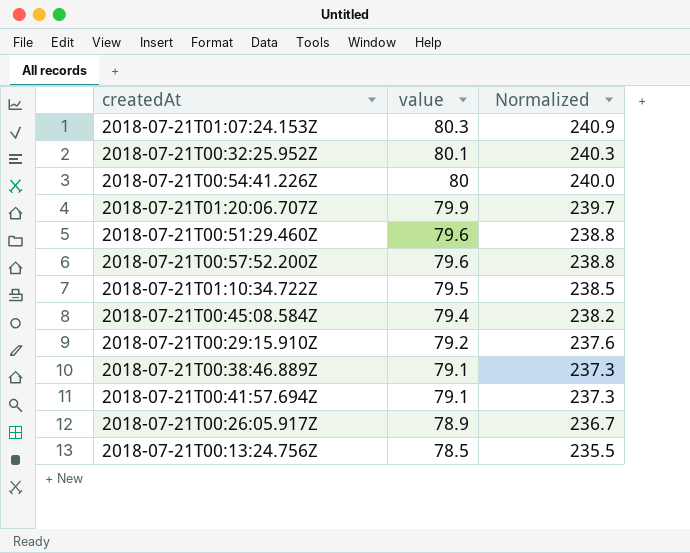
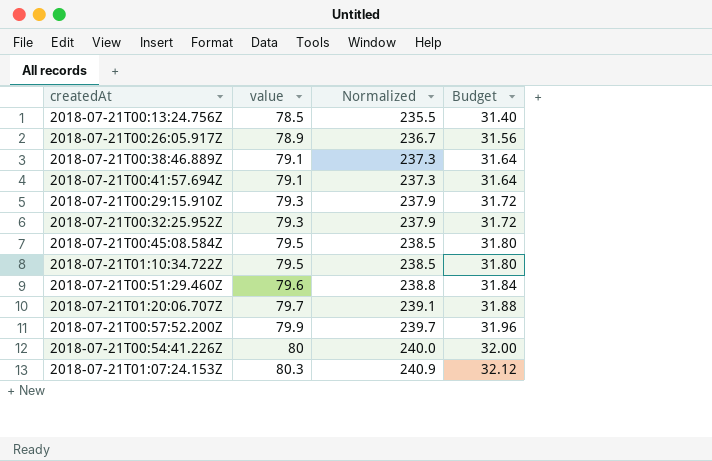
row order: value descending -> value ascending
column Budget | formula: none -> [value] * 0.4
2018-07-21T00:29:15.910Z | value: 79.2 -> 79.3
2018-07-21T00:29:15.910Z | Normalized: 237.6 -> 237.9
2018-07-21T00:32:25.952Z | value: 80.1 -> 79.3
2018-07-21T00:32:25.952Z | Normalized: 240.3 -> 237.9
2018-07-21T00:45:08.584Z | value: 79.4 -> 79.5
2018-07-21T00:45:08.584Z | Normalized: 238.2 -> 238.5
2018-07-21T01:20:06.707Z | value: 79.9 -> 79.7
2018-07-21T01:20:06.707Z | Normalized: 239.7 -> 239.1
2018-07-21T00:57:52.200Z | value: 79.6 -> 79.9
2018-07-21T00:57:52.200Z | Normalized: 238.8 -> 239.7

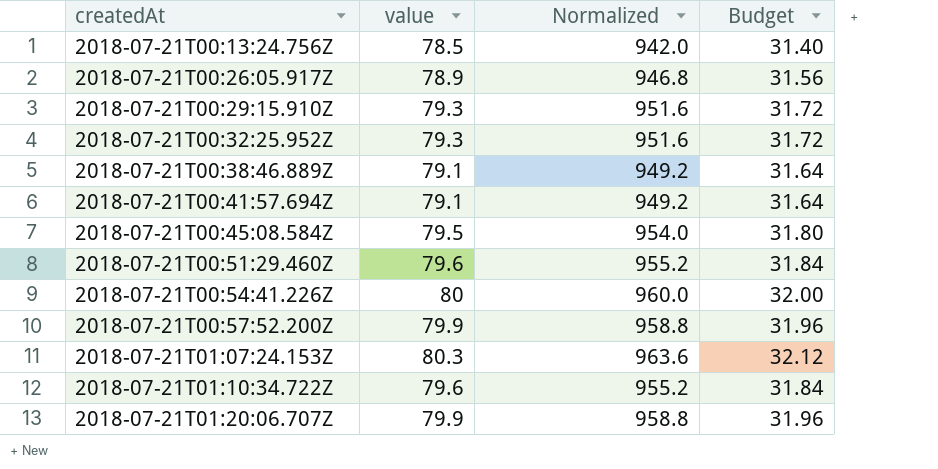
row order: value ascending -> createdAt ascending
column Normalized | formula: [value] * 3 -> [value] * 12
2018-07-21T01:10:34.722Z | value: 79.5 -> 79.6
2018-07-21T01:10:34.722Z | Budget: 31.80 -> 31.84
2018-07-21T01:20:06.707Z | value: 79.7 -> 79.9
2018-07-21T01:20:06.707Z | Budget: 31.88 -> 31.96

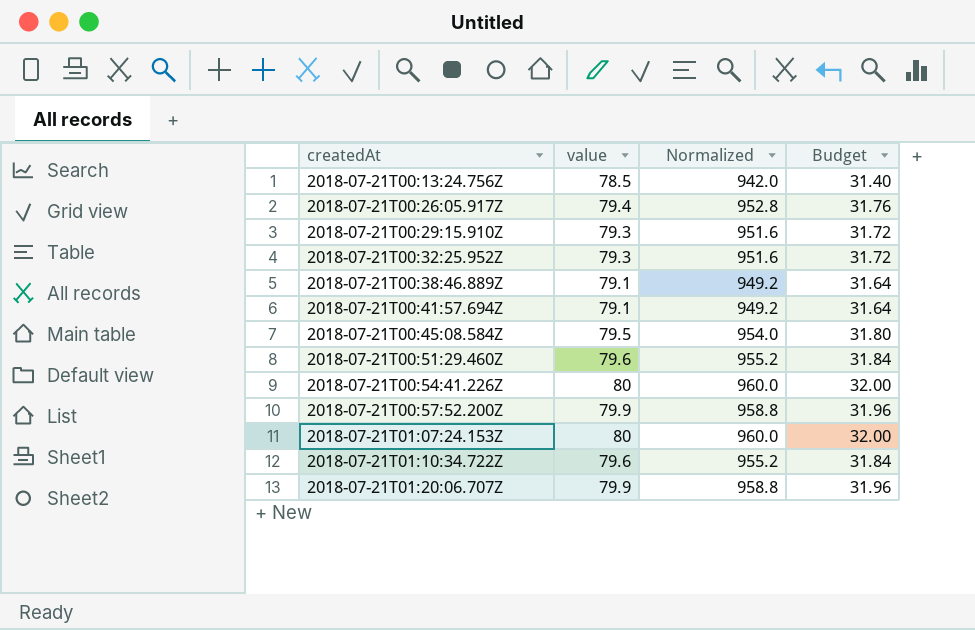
2018-07-21T00:26:05.917Z | value: 78.9 -> 79.4
2018-07-21T00:26:05.917Z | Normalized: 946.8 -> 952.8
2018-07-21T00:26:05.917Z | Budget: 31.56 -> 31.76
2018-07-21T01:07:24.153Z | value: 80.3 -> 80
2018-07-21T01:07:24.153Z | Normalized: 963.6 -> 960.0
2018-07-21T01:07:24.153Z | Budget: 32.12 -> 32.00

